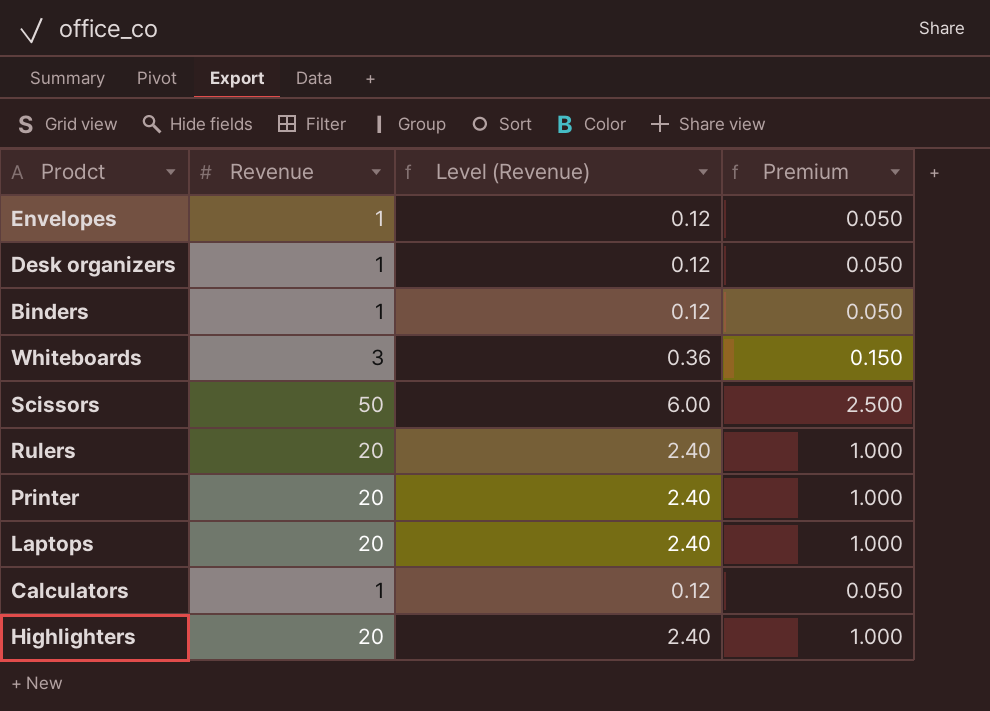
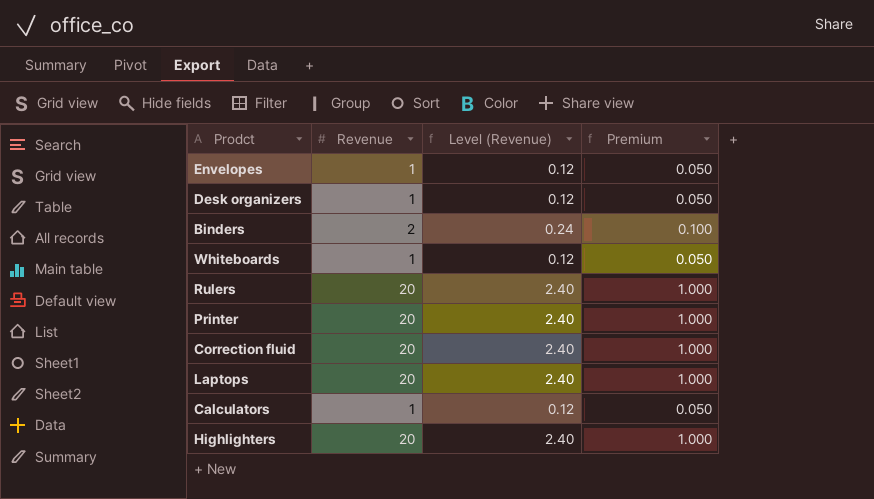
row Scissors: 50 | 6.00 | 2.500 -> none
Binders | Revenue: 1 -> 2
Binders | Level (Revenue): 0.12 -> 0.24
Binders | Premium: 0.050 -> 0.100
Whiteboards | Revenue: 3 -> 1
Whiteboards | Level (Revenue): 0.36 -> 0.12
Whiteboards | Premium: 0.150 -> 0.050
row Correction fluid: none -> 20 | 2.40 | 1.000

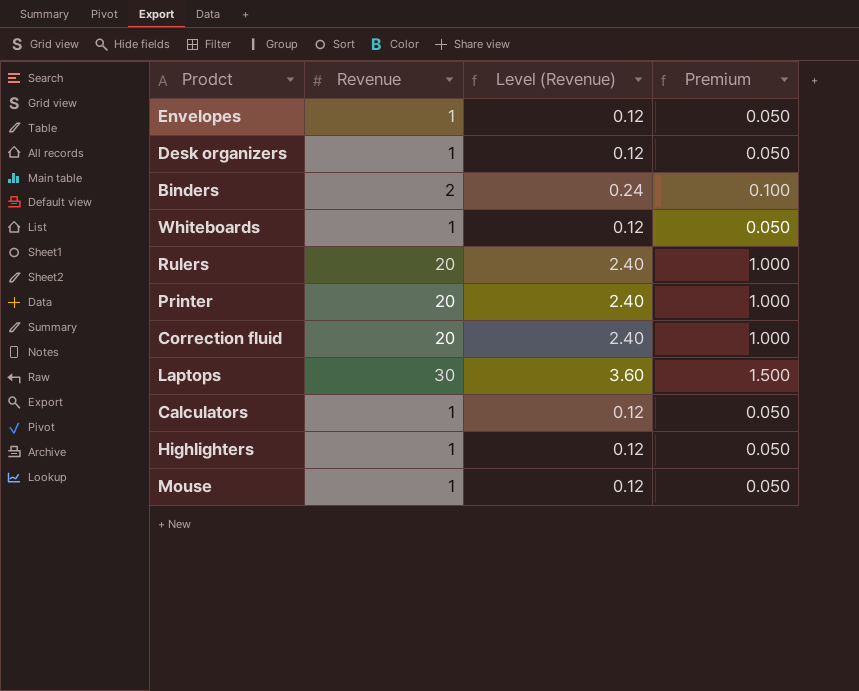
Laptops | Revenue: 20 -> 30
Laptops | Level (Revenue): 2.40 -> 3.60
Laptops | Premium: 1.000 -> 1.500
Highlighters | Revenue: 20 -> 1
Highlighters | Level (Revenue): 2.40 -> 0.12
Highlighters | Premium: 1.000 -> 0.050
row Mouse: none -> 1 | 0.12 | 0.050

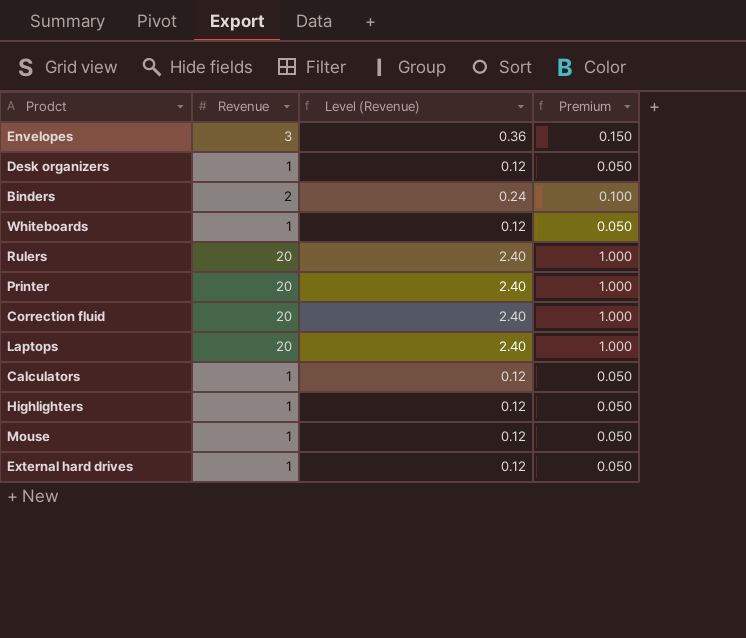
Envelopes | Revenue: 1 -> 3
Envelopes | Level (Revenue): 0.12 -> 0.36
Envelopes | Premium: 0.050 -> 0.150
Laptops | Revenue: 30 -> 20
Laptops | Level (Revenue): 3.60 -> 2.40
Laptops | Premium: 1.500 -> 1.000
row External hard drives: none -> 1 | 0.12 | 0.050

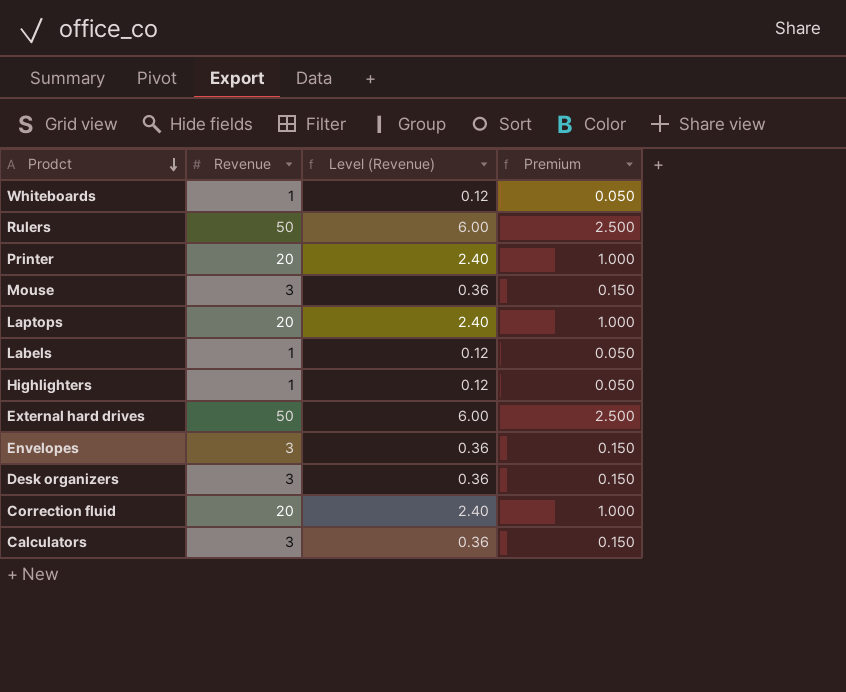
row order: none -> Prodct descending
row Binders: 2 | 0.24 | 0.100 -> none
Rulers | Revenue: 20 -> 50
Rulers | Level (Revenue): 2.40 -> 6.00
Rulers | Premium: 1.000 -> 2.500
Mouse | Revenue: 1 -> 3
Mouse | Level (Revenue): 0.12 -> 0.36
Mouse | Premium: 0.050 -> 0.150
row Labels: none -> 1 | 0.12 | 0.050
External hard drives | Revenue: 1 -> 50
External hard drives | Level (Revenue): 0.12 -> 6.00
External hard drives | Premium: 0.050 -> 2.500
Desk organizers | Revenue: 1 -> 3
Desk organizers | Level (Revenue): 0.12 -> 0.36
Desk organizers | Premium: 0.050 -> 0.150
Calculators | Revenue: 1 -> 3
Calculators | Level (Revenue): 0.12 -> 0.36
Calculators | Premium: 0.050 -> 0.150

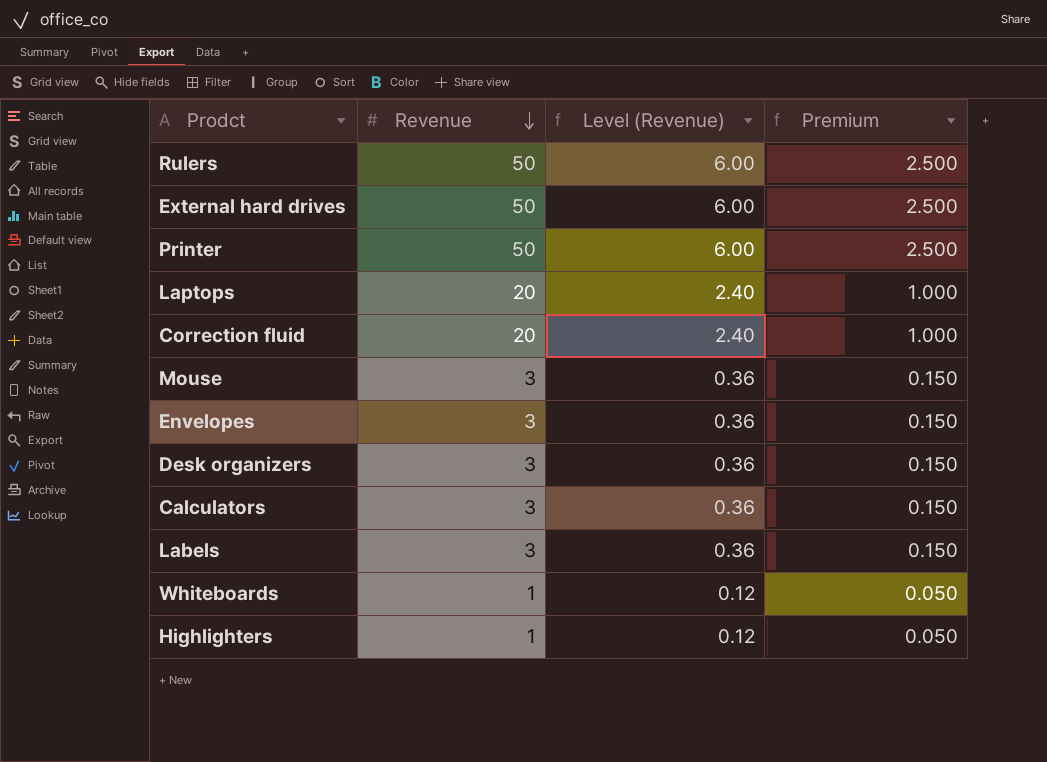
row order: Prodct descending -> Revenue descending
Printer | Revenue: 20 -> 50
Printer | Level (Revenue): 2.40 -> 6.00
Printer | Premium: 1.000 -> 2.500
Labels | Revenue: 1 -> 3
Labels | Level (Revenue): 0.12 -> 0.36
Labels | Premium: 0.050 -> 0.150

